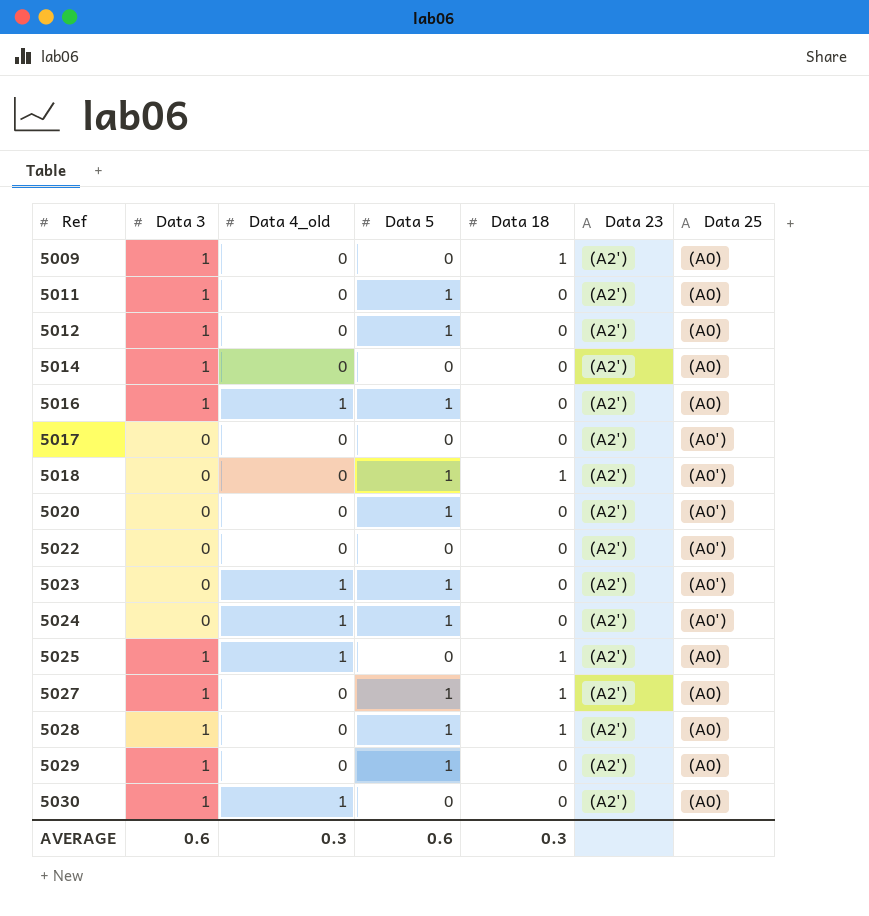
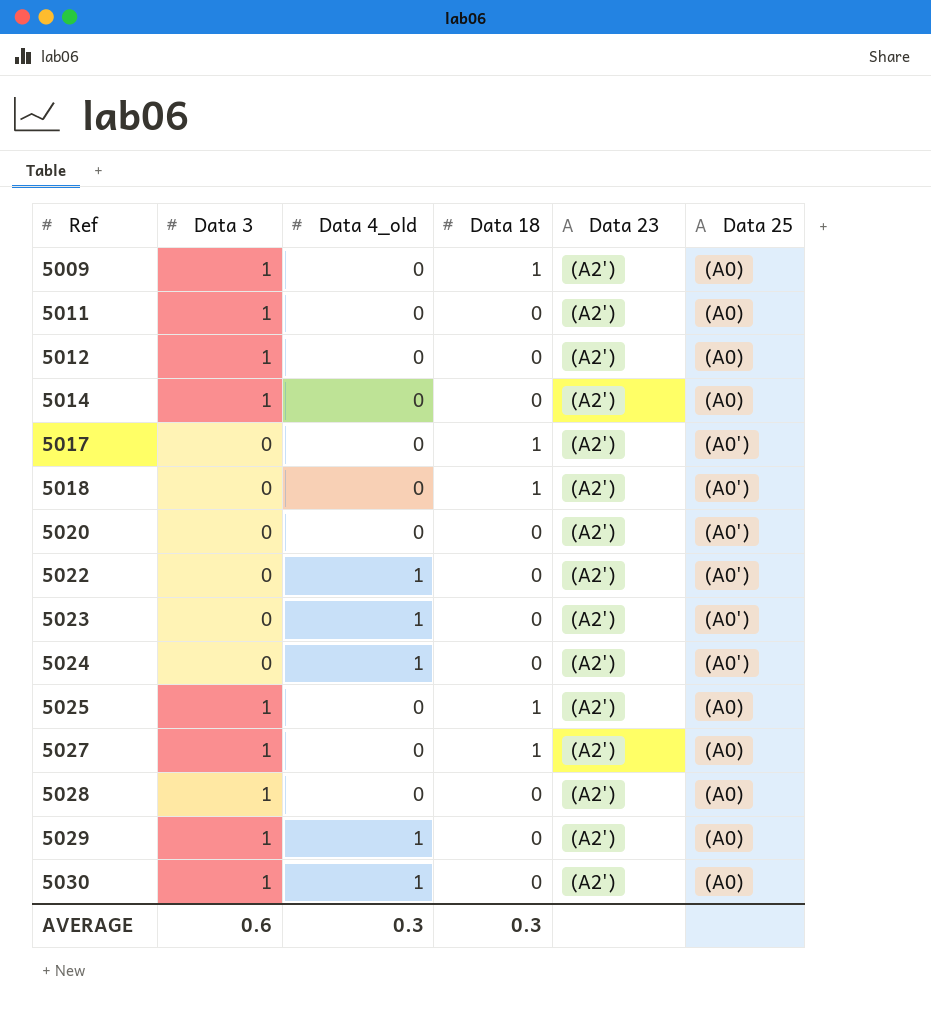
column Data 5 | position: 4 -> none
row 5016: 1 | 1 | 1 | 0 | (A2') | (A0) -> none
5017 | Data 18: 0 -> 1
5022 | Data 4_old: 0 -> 1
5025 | Data 4_old: 1 -> 0
5028 | Data 18: 1 -> 0
5029 | Data 4_old: 0 -> 1

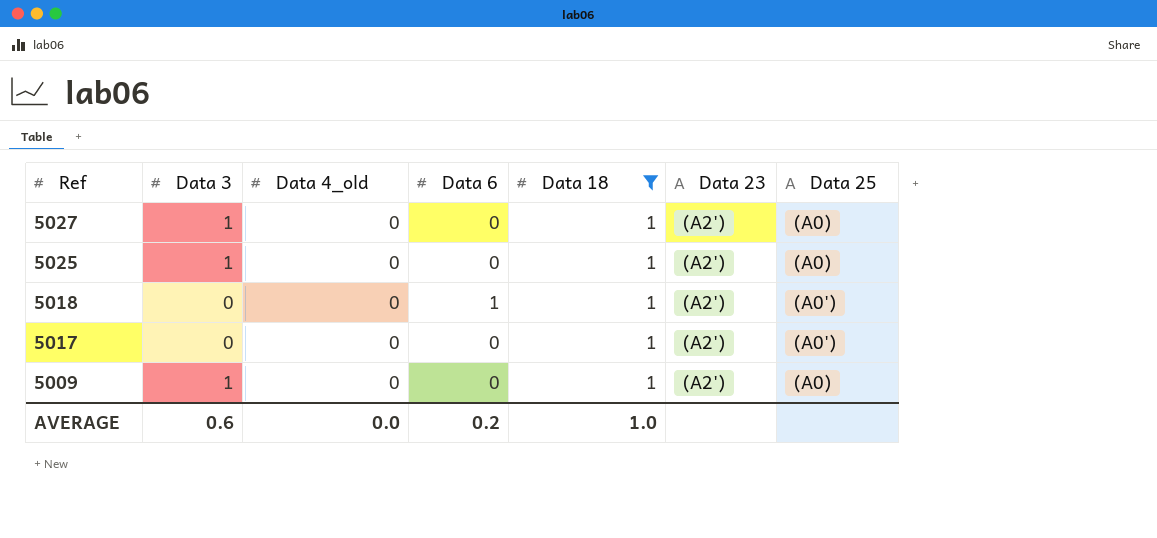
filter: none -> Data 18 = 1
row order: Ref ascending -> Ref descending
column Data 6 | position: none -> 4
AVERAGE | Data 4_old: 0.3 -> 0.0
AVERAGE | Data 18: 0.3 -> 1.0

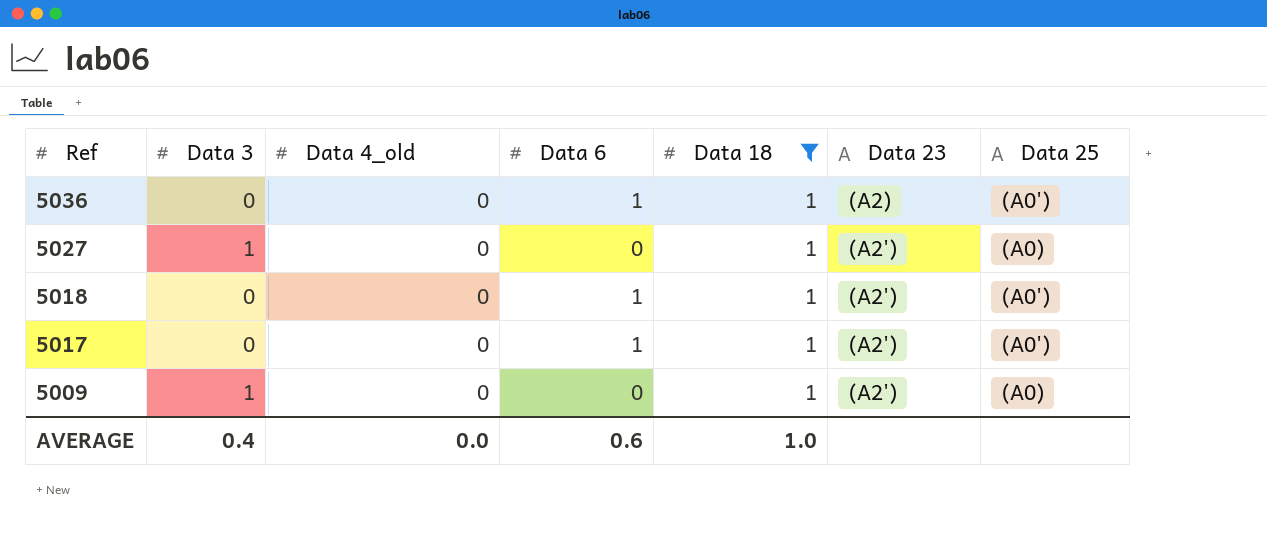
row 5025: 1 | 0 | 0 | 1 | (A2') | (A0) -> none
row 5036: none -> 0 | 0 | 1 | 1 | (A2) | (A0')
5017 | Data 6: 0 -> 1
AVERAGE | Data 3: 0.6 -> 0.4
AVERAGE | Data 6: 0.2 -> 0.6

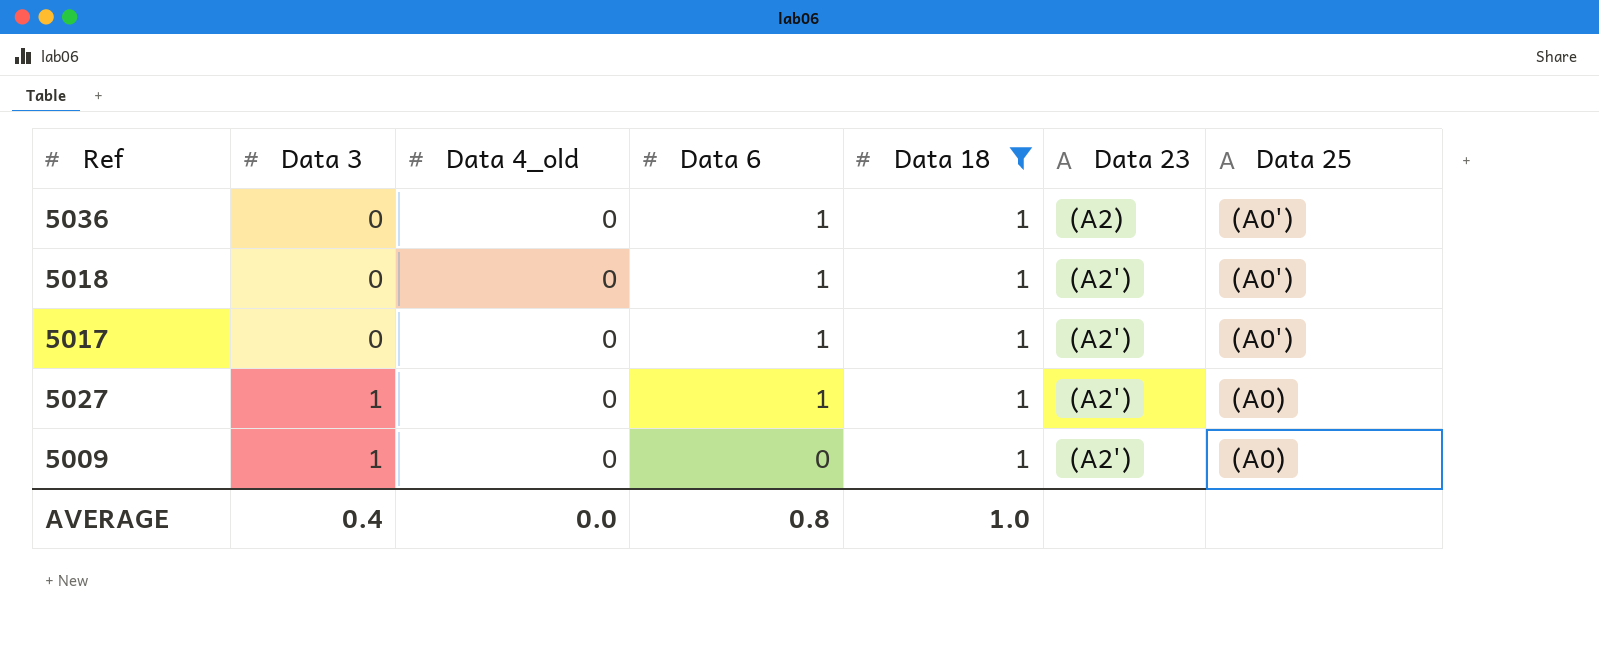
row order: Ref descending -> Data 3 ascending
5027 | Data 6: 0 -> 1
AVERAGE | Data 6: 0.6 -> 0.8

